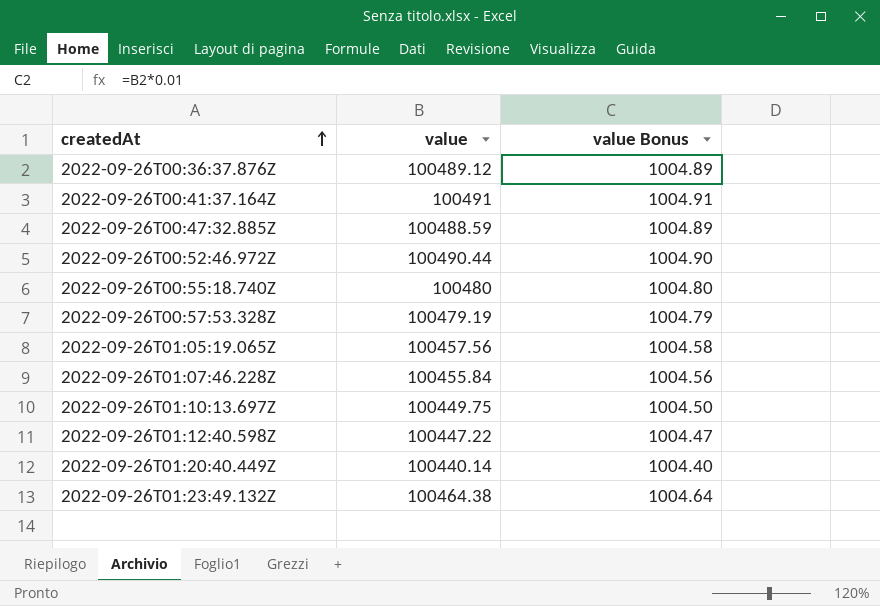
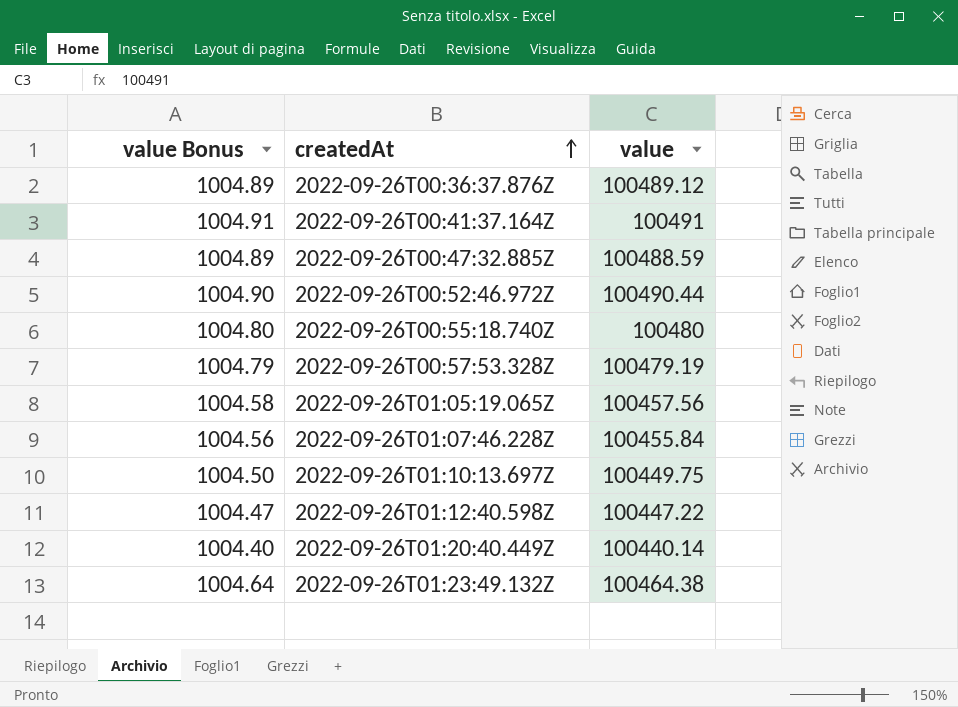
column value Bonus | position: 3 -> 1

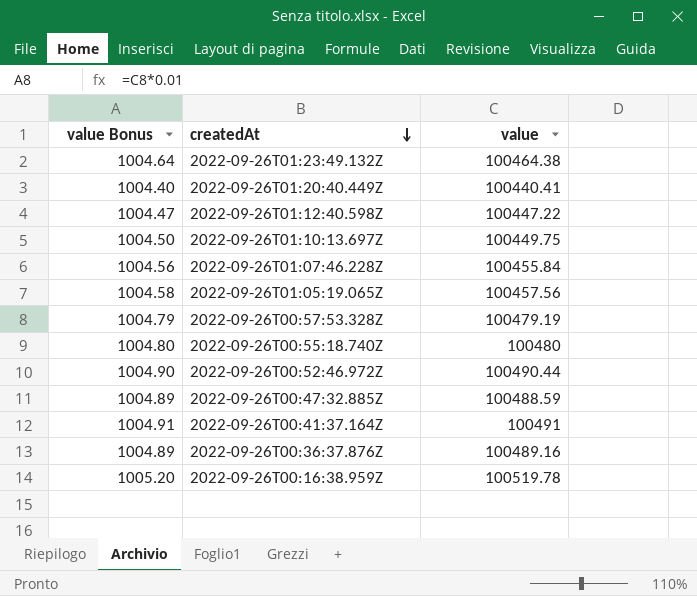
row order: createdAt ascending -> createdAt descending
2022-09-26T01:20:40.449Z | value: 100440.14 -> 100440.41
2022-09-26T00:36:37.876Z | value: 100489.12 -> 100489.16
row 2022-09-26T00:16:38.959Z: none -> 1005.20 | 100519.78

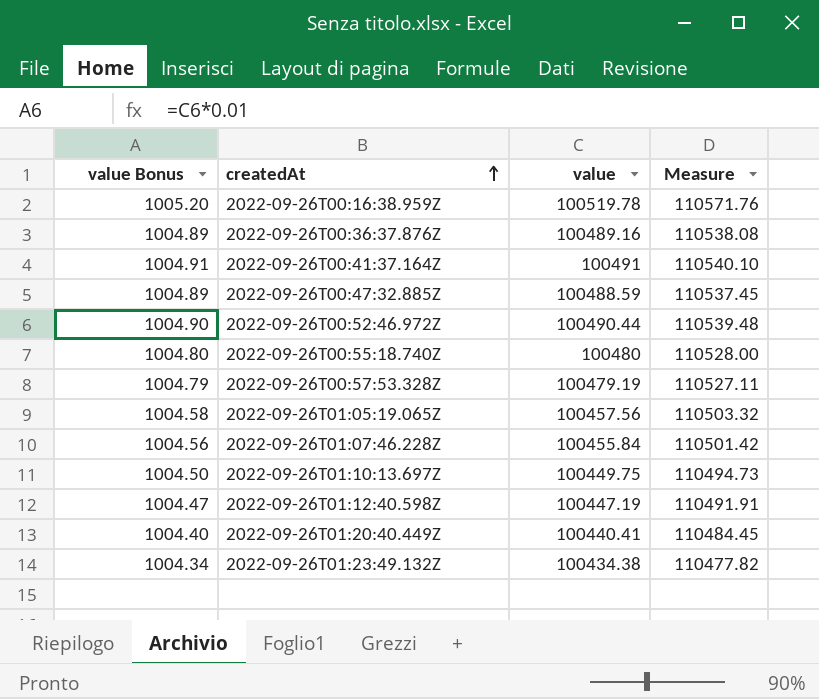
row order: createdAt descending -> createdAt ascending
column Measure | formula: none -> [value] * 1.1
2022-09-26T01:12:40.598Z | value: 100447.22 -> 100447.19
2022-09-26T01:23:49.132Z | value Bonus: 1004.64 -> 1004.34
2022-09-26T01:23:49.132Z | value: 100464.38 -> 100434.38

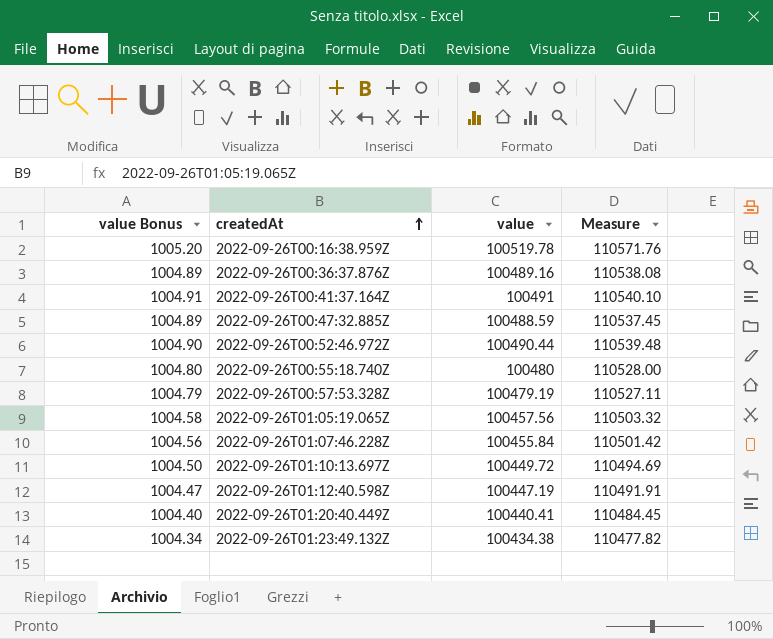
2022-09-26T01:10:13.697Z | value: 100449.75 -> 100449.72
2022-09-26T01:10:13.697Z | Measure: 110494.73 -> 110494.69

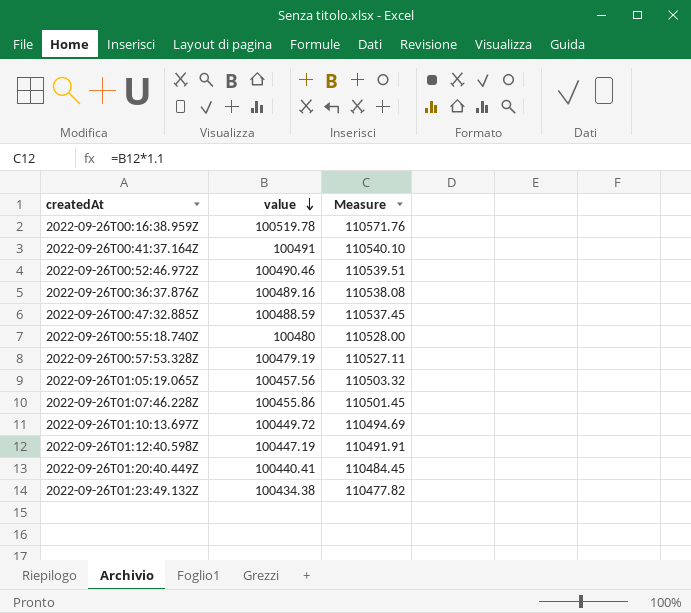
row order: createdAt ascending -> value descending
column value Bonus | formula: [value] * 0.01 -> none
2022-09-26T00:52:46.972Z | value: 100490.44 -> 100490.46
2022-09-26T00:52:46.972Z | Measure: 110539.48 -> 110539.51
2022-09-26T01:07:46.228Z | value: 100455.84 -> 100455.86
2022-09-26T01:07:46.228Z | Measure: 110501.42 -> 110501.45

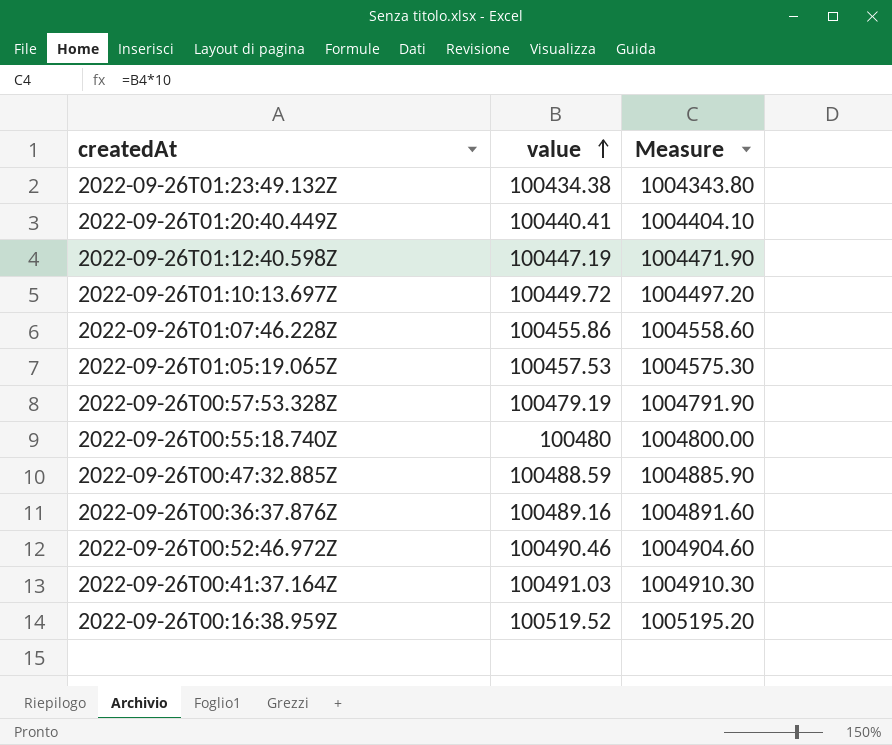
row order: value descending -> value ascending
column Measure | formula: [value] * 1.1 -> [value] * 10
2022-09-26T01:05:19.065Z | value: 100457.56 -> 100457.53
2022-09-26T00:41:37.164Z | value: 100491 -> 100491.03
2022-09-26T00:16:38.959Z | value: 100519.78 -> 100519.52

